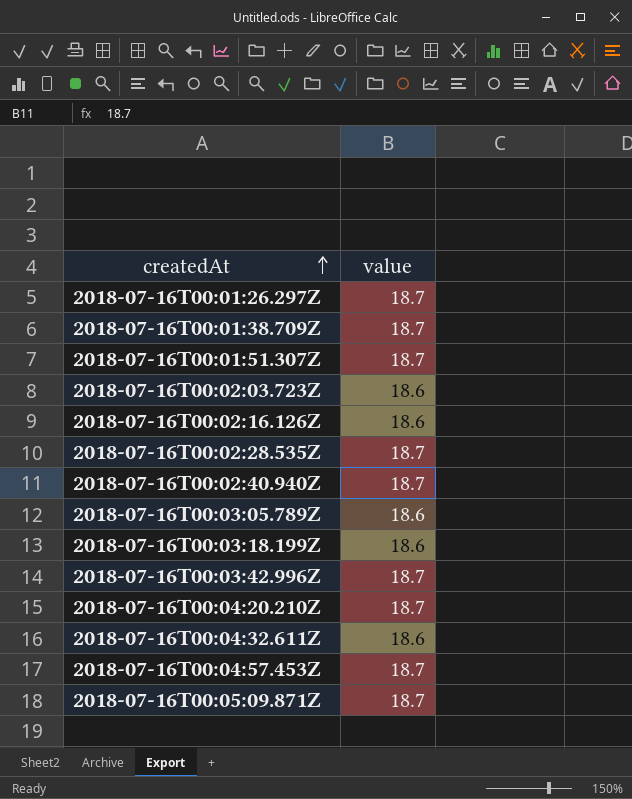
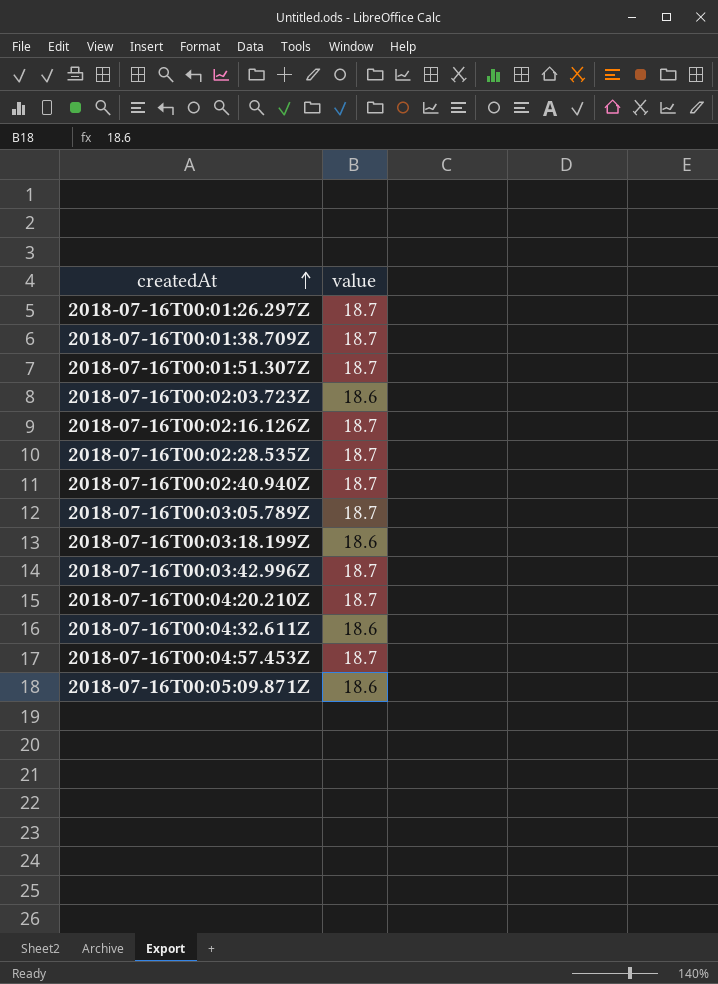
2018-07-16T00:02:16.126Z | value: 18.6 -> 18.7
2018-07-16T00:03:05.789Z | value: 18.6 -> 18.7
2018-07-16T00:05:09.871Z | value: 18.7 -> 18.6

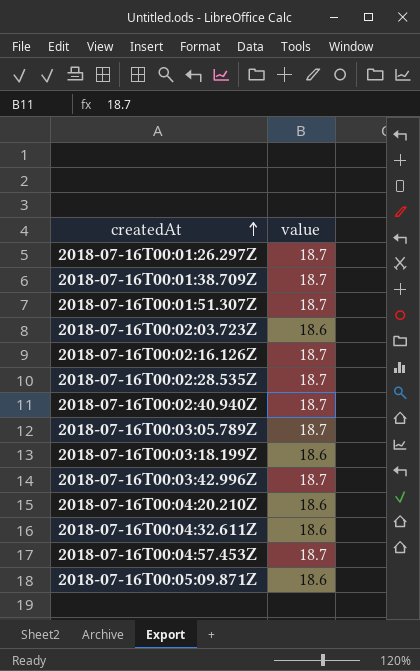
2018-07-16T00:04:20.210Z | value: 18.7 -> 18.6

